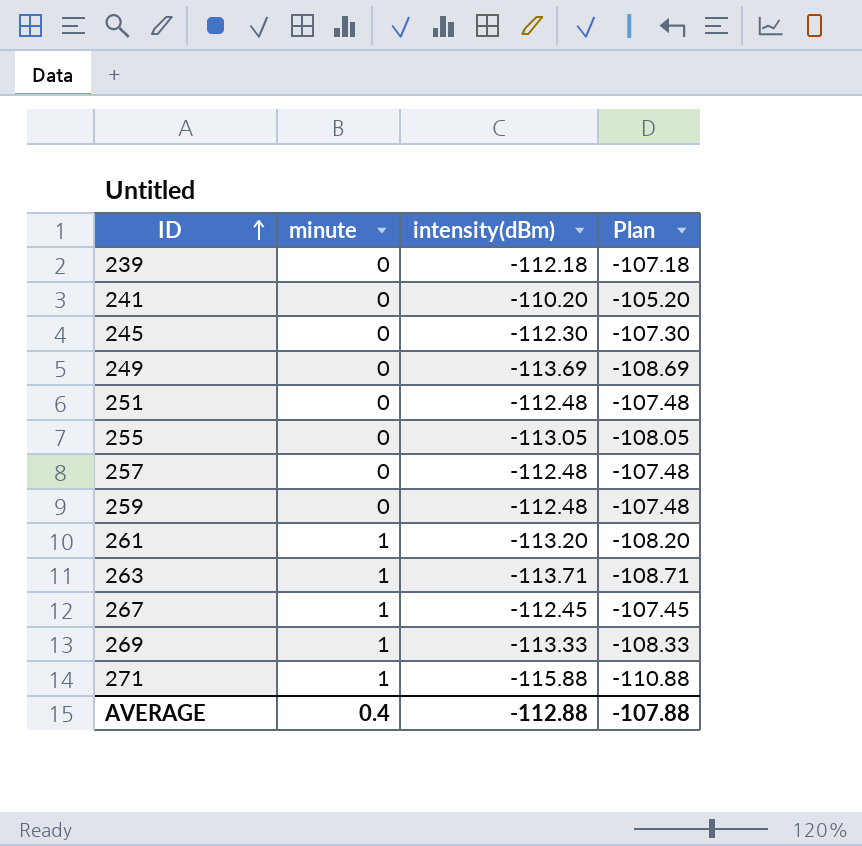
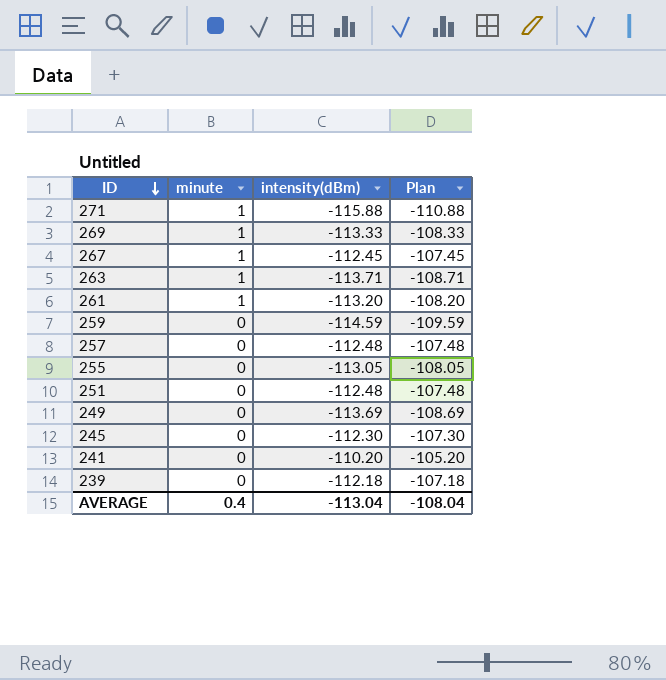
row order: ID ascending -> ID descending
259 | intensity(dBm): -112.48 -> -114.59
259 | Plan: -107.48 -> -109.59
AVERAGE | intensity(dBm): -112.88 -> -113.04
AVERAGE | Plan: -107.88 -> -108.04

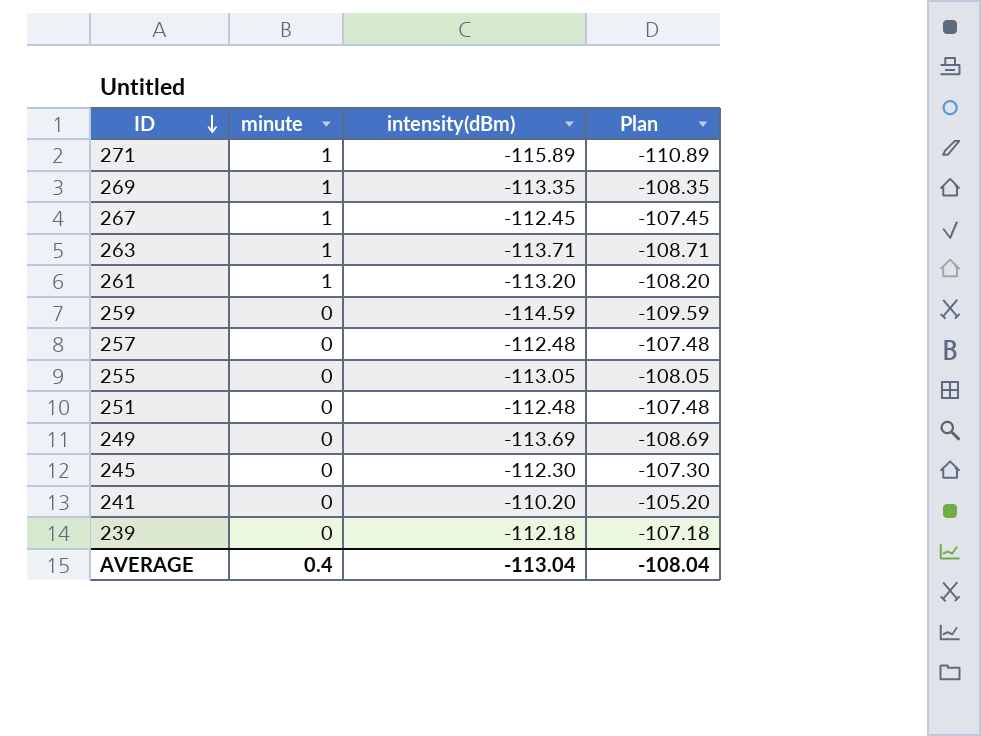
271 | intensity(dBm): -115.88 -> -115.89
271 | Plan: -110.88 -> -110.89
269 | intensity(dBm): -113.33 -> -113.35
269 | Plan: -108.33 -> -108.35

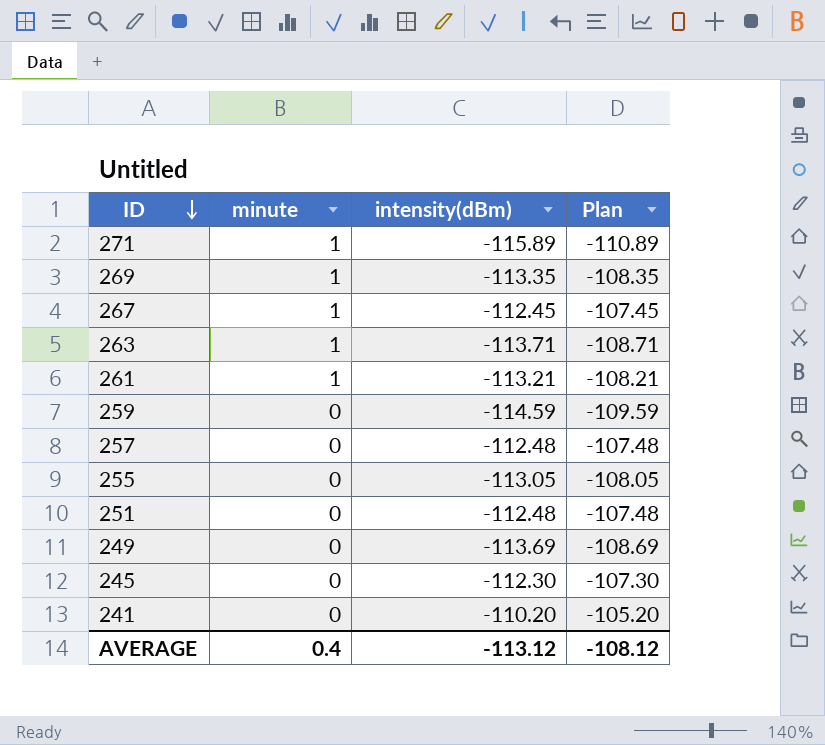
row 239: 0 | -112.18 | -107.18 -> none
261 | intensity(dBm): -113.20 -> -113.21
261 | Plan: -108.20 -> -108.21
AVERAGE | intensity(dBm): -113.04 -> -113.12
AVERAGE | Plan: -108.04 -> -108.12

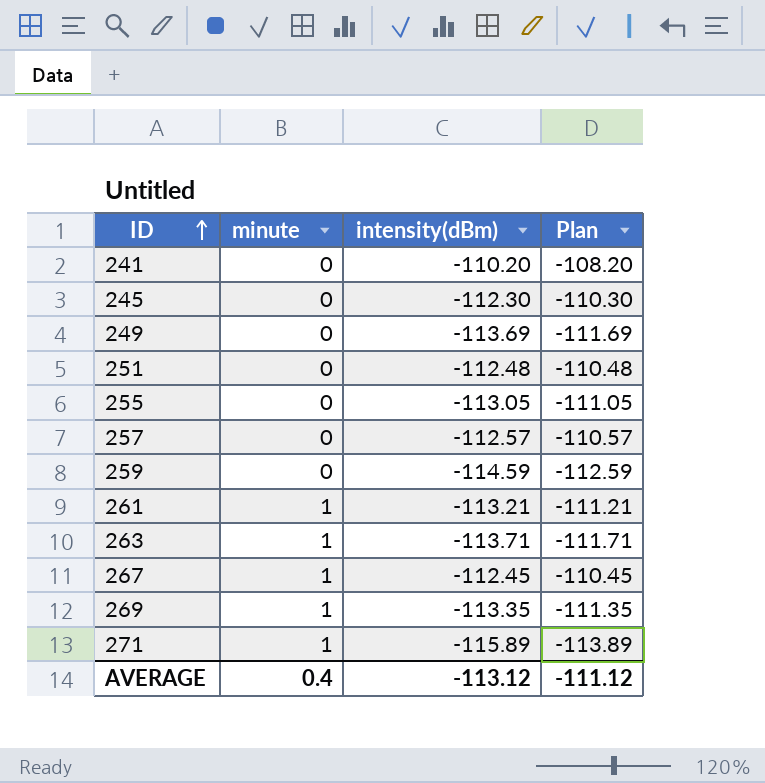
row order: ID descending -> ID ascending
column Plan | formula: [intensity(dBm)] + 5 -> [intensity(dBm)] + 2
257 | intensity(dBm): -112.48 -> -112.57
AVERAGE | Plan: -108.12 -> -111.12

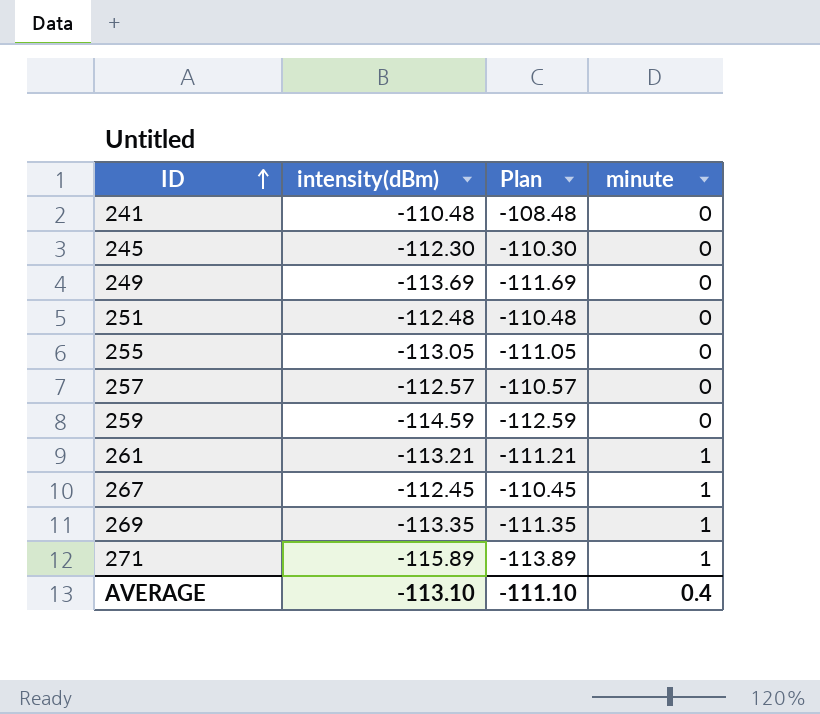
column minute | position: 2 -> 4
row 263: 1 | -113.71 | -111.71 -> none
241 | intensity(dBm): -110.20 -> -110.48
241 | Plan: -108.20 -> -108.48
AVERAGE | intensity(dBm): -113.12 -> -113.10
AVERAGE | Plan: -111.12 -> -111.10

